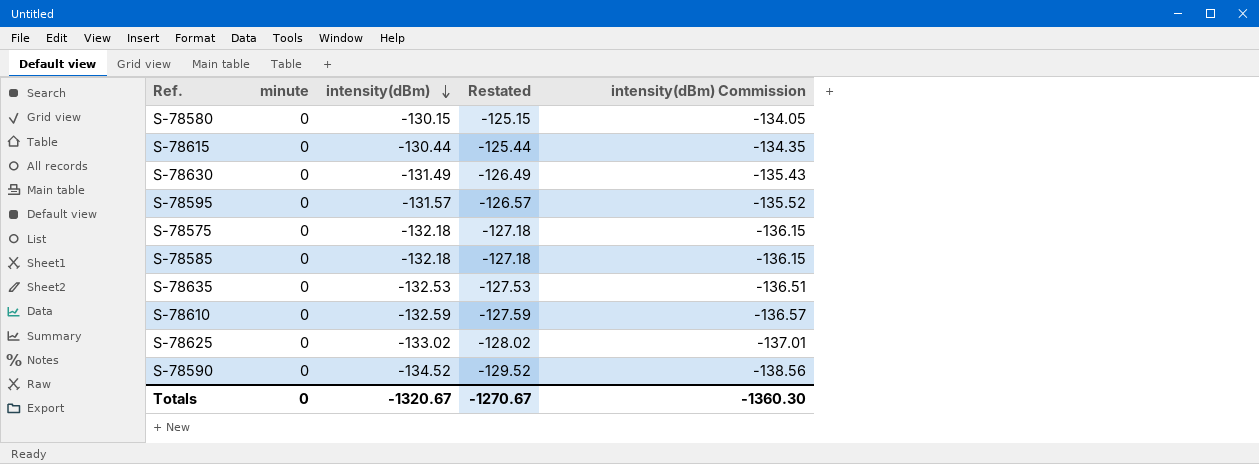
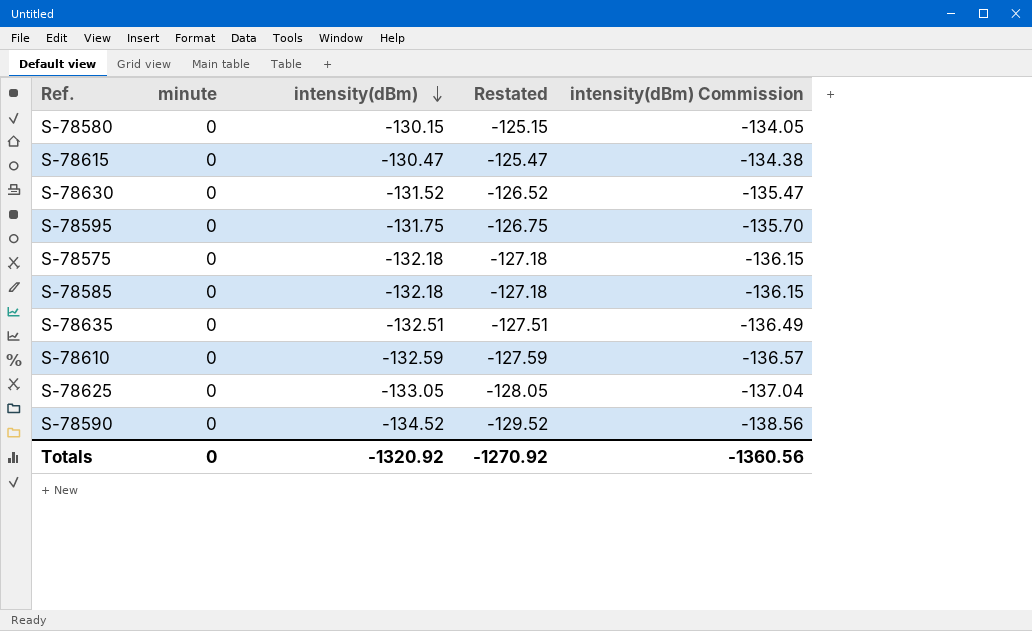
S-78615 | intensity(dBm): -130.44 -> -130.47
S-78615 | Restated: -125.44 -> -125.47
S-78615 | intensity(dBm) Commission: -134.35 -> -134.38
S-78630 | intensity(dBm): -131.49 -> -131.52
S-78630 | Restated: -126.49 -> -126.52
S-78630 | intensity(dBm) Commission: -135.43 -> -135.47
S-78595 | intensity(dBm): -131.57 -> -131.75
S-78595 | Restated: -126.57 -> -126.75
S-78595 | intensity(dBm) Commission: -135.52 -> -135.70
S-78635 | intensity(dBm): -132.53 -> -132.51
S-78635 | Restated: -127.53 -> -127.51
S-78635 | intensity(dBm) Commission: -136.51 -> -136.49
S-78625 | intensity(dBm): -133.02 -> -133.05
S-78625 | Restated: -128.02 -> -128.05
S-78625 | intensity(dBm) Commission: -137.01 -> -137.04
Totals | intensity(dBm): -1320.67 -> -1320.92
Totals | Restated: -1270.67 -> -1270.92
Totals | intensity(dBm) Commission: -1360.30 -> -1360.56

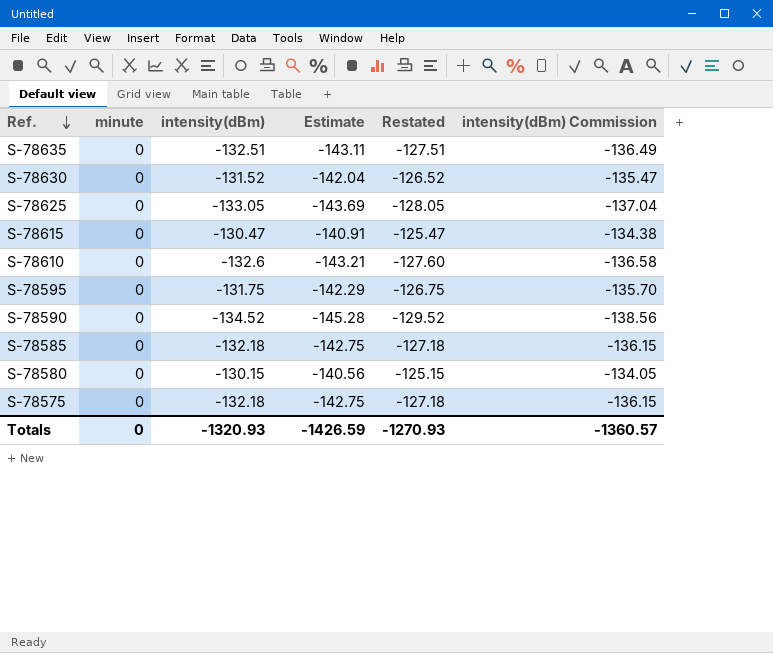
row order: intensity(dBm) descending -> Ref. descending
column Estimate | formula: none -> [intensity(dBm)] * 1.08
S-78610 | intensity(dBm): -132.59 -> -132.6
S-78610 | Restated: -127.59 -> -127.60
S-78610 | intensity(dBm) Commission: -136.57 -> -136.58
Totals | intensity(dBm): -1320.92 -> -1320.93
Totals | Restated: -1270.92 -> -1270.93
Totals | intensity(dBm) Commission: -1360.56 -> -1360.57

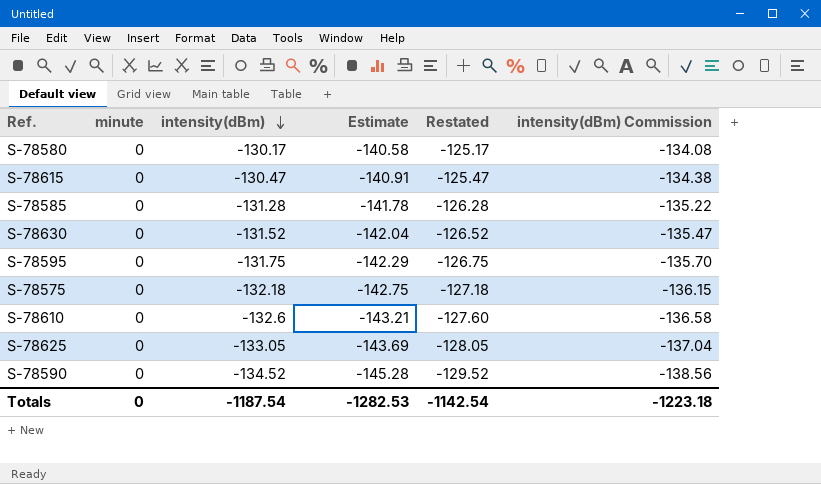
row order: Ref. descending -> intensity(dBm) descending
row S-78635: 0 | -132.51 | -143.11 | -127.51 | -136.49 -> none
S-78580 | intensity(dBm): -130.15 -> -130.17
S-78580 | Estimate: -140.56 -> -140.58
S-78580 | Restated: -125.15 -> -125.17
S-78580 | intensity(dBm) Commission: -134.05 -> -134.08
S-78585 | intensity(dBm): -132.18 -> -131.28
S-78585 | Estimate: -142.75 -> -141.78
S-78585 | Restated: -127.18 -> -126.28
S-78585 | intensity(dBm) Commission: -136.15 -> -135.22
Totals | intensity(dBm): -1320.93 -> -1187.54
Totals | Estimate: -1426.59 -> -1282.53
Totals | Restated: -1270.93 -> -1142.54
Totals | intensity(dBm) Commission: -1360.57 -> -1223.18

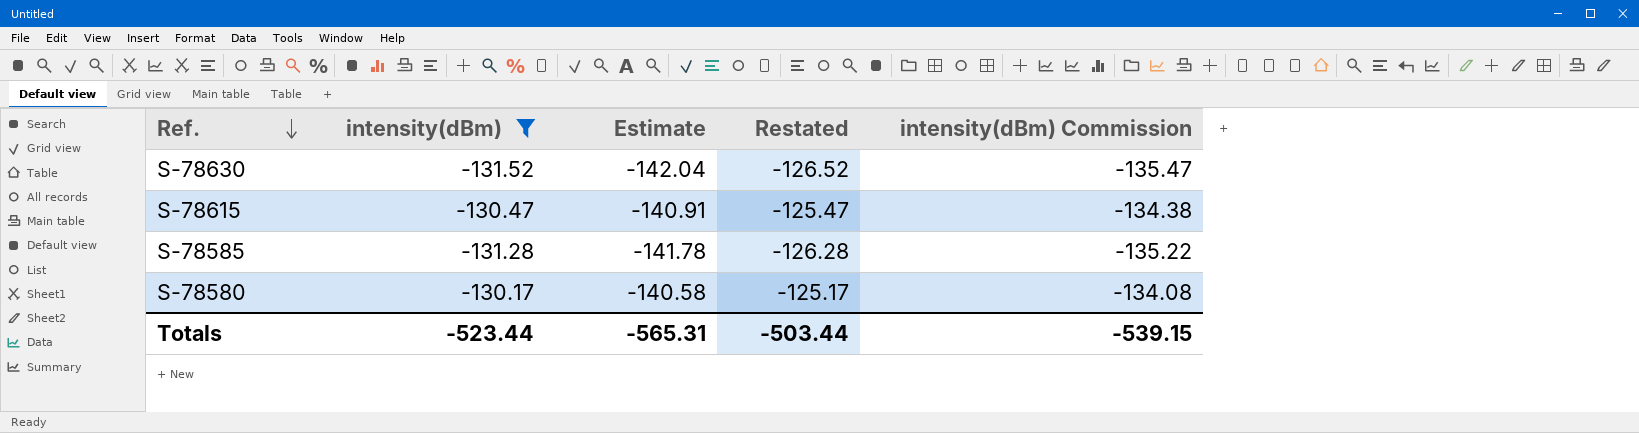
filter: none -> intensity(dBm) >= -131.52
row order: intensity(dBm) descending -> Ref. descending
column minute | position: 2 -> none
Totals | intensity(dBm): -1187.54 -> -523.44
Totals | Estimate: -1282.53 -> -565.31
Totals | Restated: -1142.54 -> -503.44
Totals | intensity(dBm) Commission: -1223.18 -> -539.15

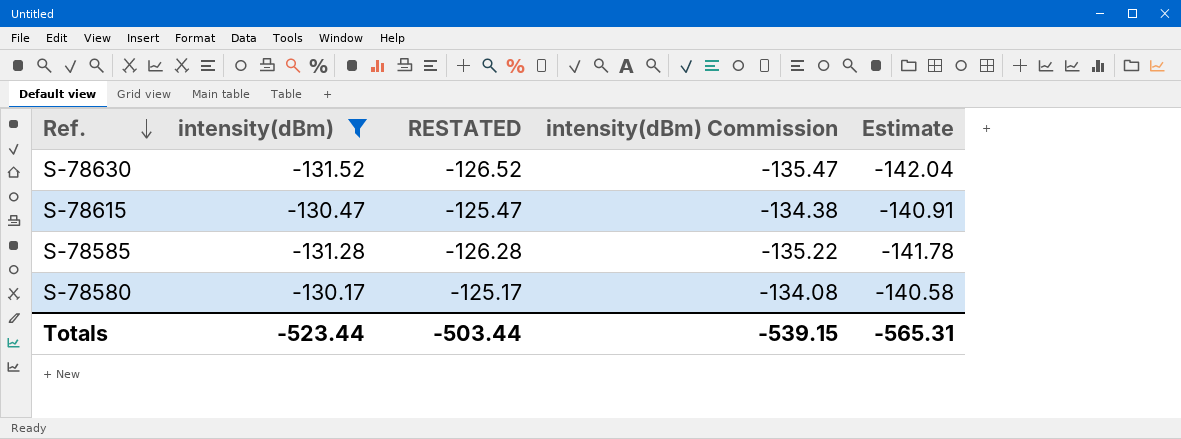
column name: Restated -> RESTATED
column Estimate | position: 3 -> 5

